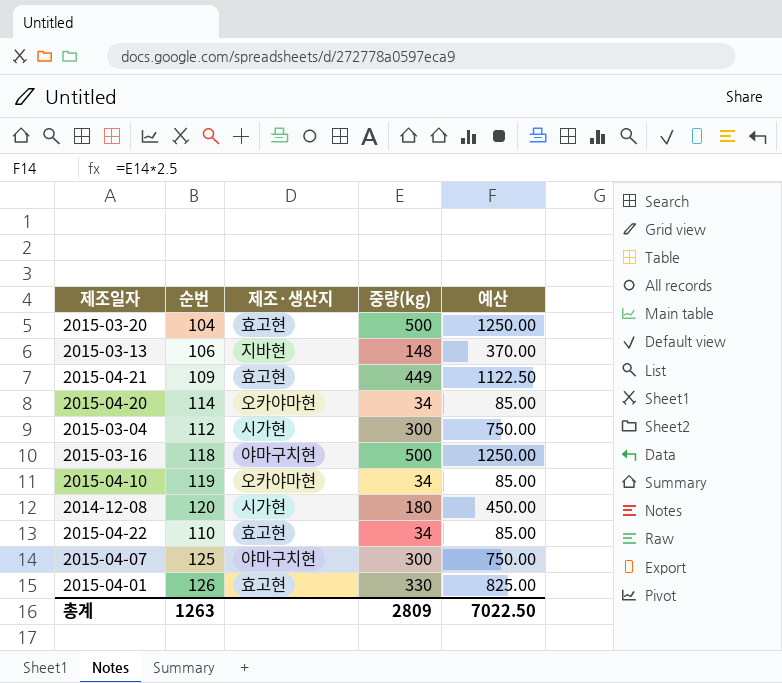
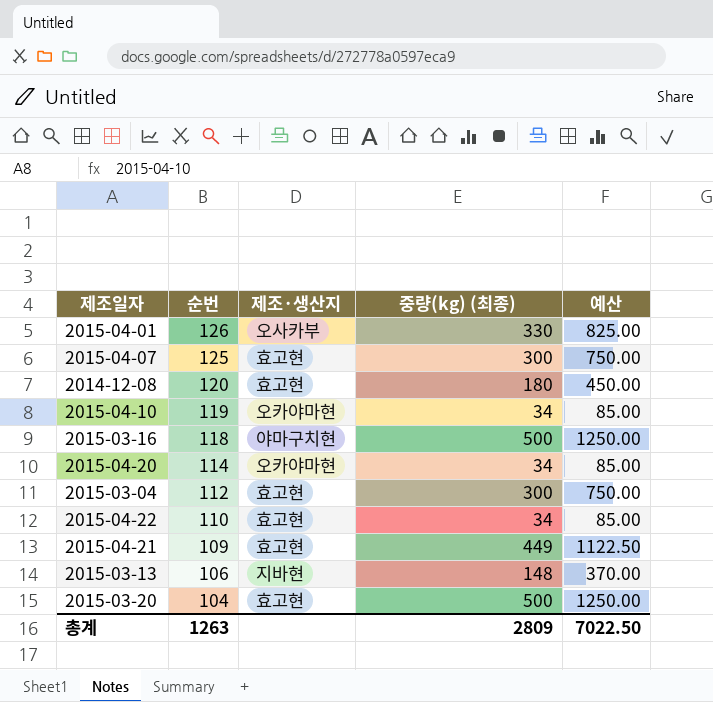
row order: none -> 순번 descending
column name: 중량(kg) -> 중량(kg) (최종)
2015-04-01 | 제조·생산지: 효고현 -> 오사카부
2015-04-07 | 제조·생산지: 야마구치현 -> 효고현
2014-12-08 | 제조·생산지: 시가현 -> 효고현
2015-03-04 | 제조·생산지: 시가현 -> 효고현

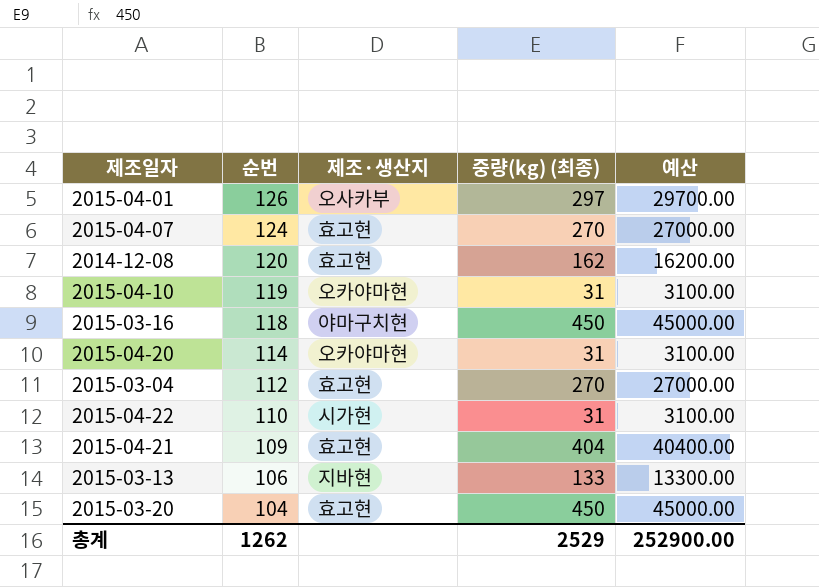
column 예산 | formula: [중량(kg) (최종)] * 2.5 -> [중량(kg) (최종)] * 100
2015-04-01 | 중량(kg) (최종): 330 -> 297
2015-04-07 | 순번: 125 -> 124
2015-04-07 | 중량(kg) (최종): 300 -> 270
2014-12-08 | 중량(kg) (최종): 180 -> 162
2015-04-10 | 중량(kg) (최종): 34 -> 31
2015-03-16 | 중량(kg) (최종): 500 -> 450
2015-04-20 | 중량(kg) (최종): 34 -> 31
2015-03-04 | 중량(kg) (최종): 300 -> 270
2015-04-22 | 제조·생산지: 효고현 -> 시가현
2015-04-22 | 중량(kg) (최종): 34 -> 31
2015-04-21 | 중량(kg) (최종): 449 -> 404
2015-03-13 | 중량(kg) (최종): 148 -> 133
2015-03-20 | 중량(kg) (최종): 500 -> 450
총계 | 순번: 1263 -> 1262
총계 | 중량(kg) (최종): 2809 -> 2529
총계 | 예산: 7022.50 -> 252900.00

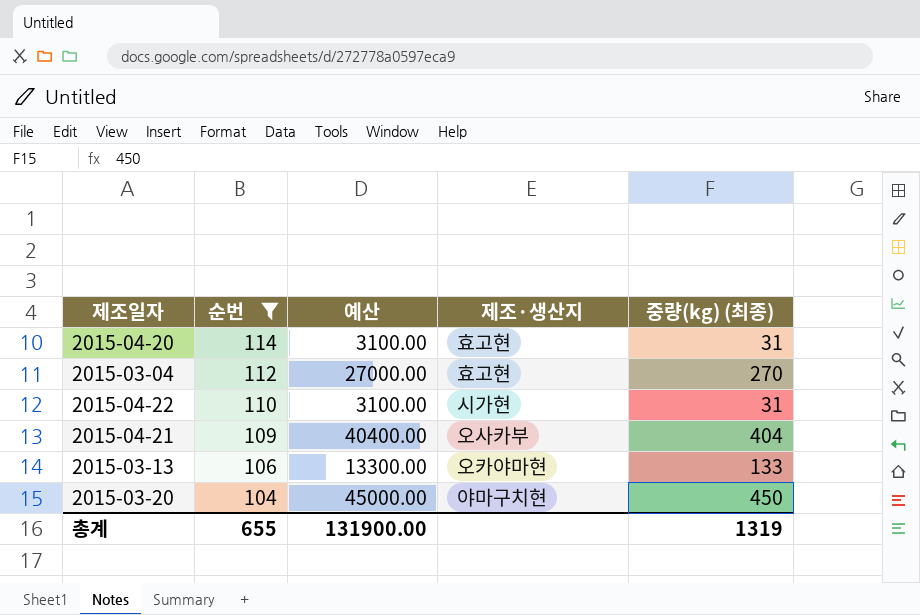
filter: none -> 순번 <= 114
column 예산 | position: 5 -> 3
2015-04-20 | 제조·생산지: 오카야마현 -> 효고현
2015-04-21 | 제조·생산지: 효고현 -> 오사카부
2015-03-13 | 제조·생산지: 지바현 -> 오카야마현
2015-03-20 | 제조·생산지: 효고현 -> 야마구치현
총계 | 순번: 1262 -> 655
총계 | 예산: 252900.00 -> 131900.00
총계 | 중량(kg) (최종): 2529 -> 1319

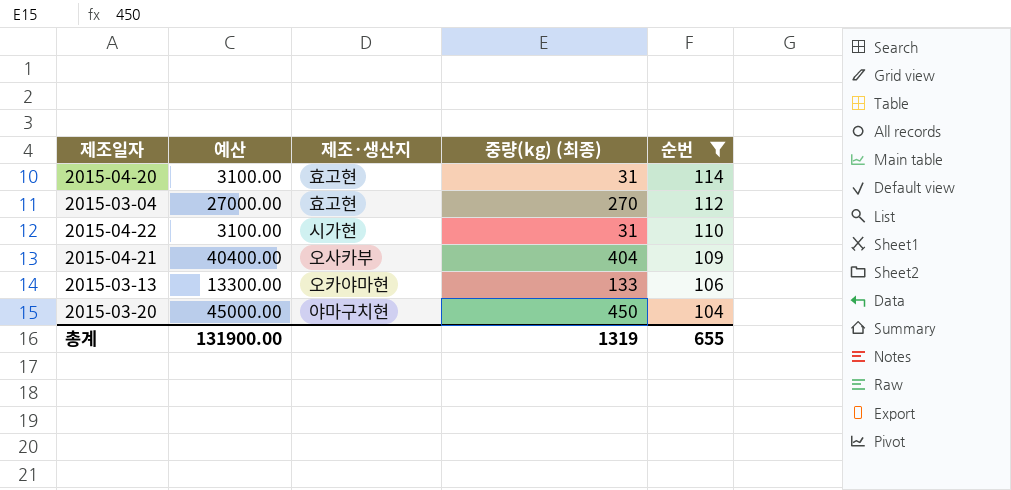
column 순번 | position: 2 -> 5

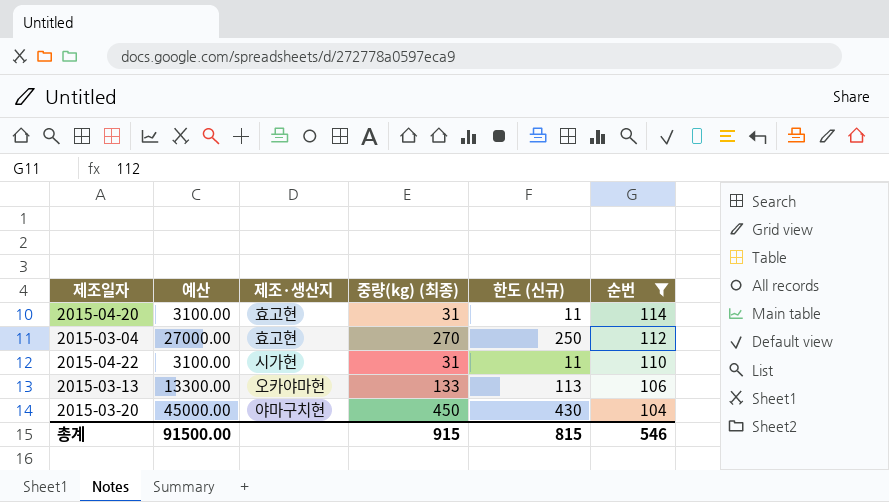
column 한도 (신규) | formula: none -> [중량(kg) (최종)] - 20
row 2015-04-21: 40400.00 | 오사카부 | 404 | 109 -> none
총계 | 예산: 131900.00 -> 91500.00
총계 | 중량(kg) (최종): 1319 -> 915
총계 | 순번: 655 -> 546

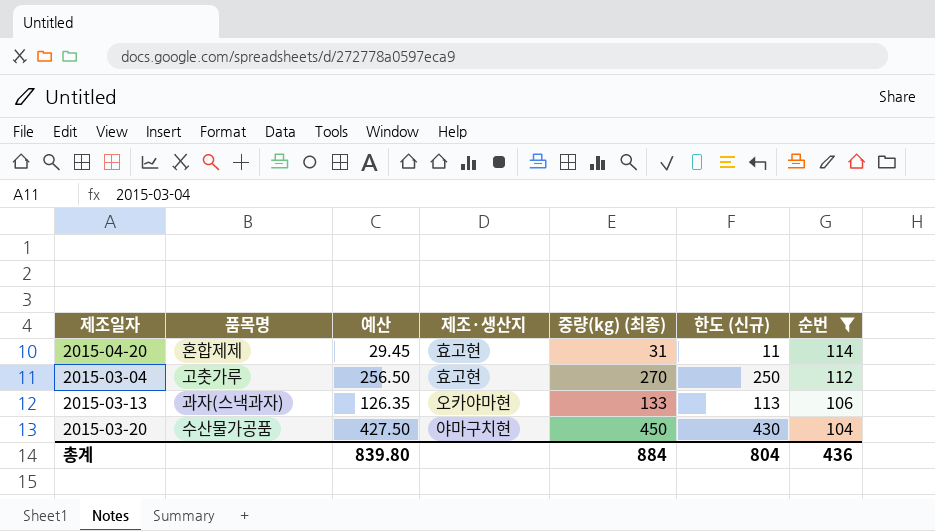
column 품목명 | position: none -> 2
column 예산 | formula: [중량(kg) (최종)] * 100 -> [중량(kg) (최종)] * 0.95
row 2015-04-22: 3100.00 | 시가현 | 31 | 11 | 110 -> none
총계 | 예산: 91500.00 -> 839.80
총계 | 중량(kg) (최종): 915 -> 884
총계 | 한도 (신규): 815 -> 804
총계 | 순번: 546 -> 436

